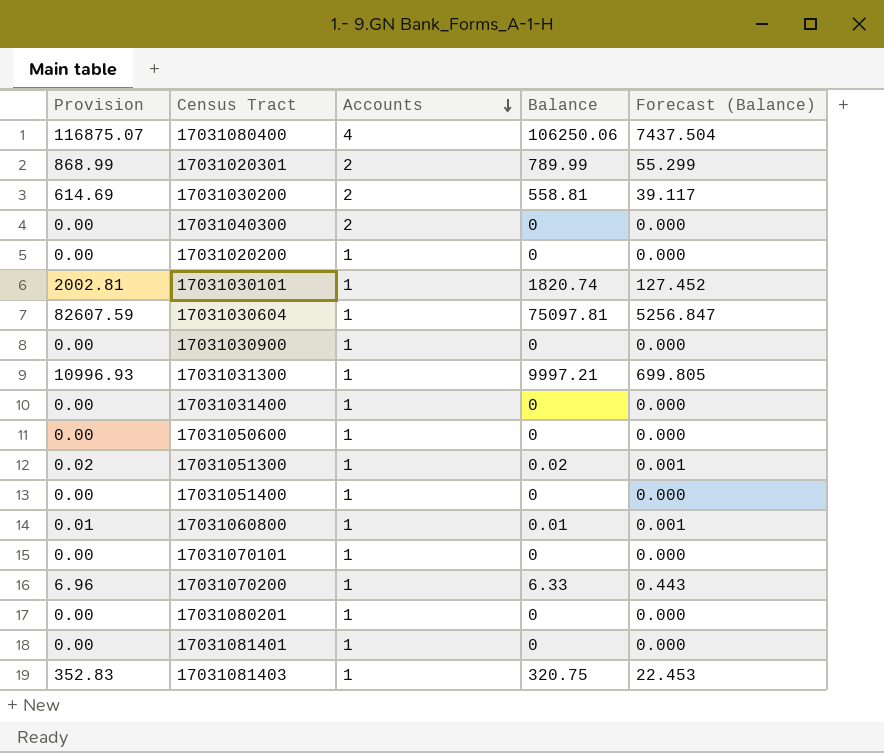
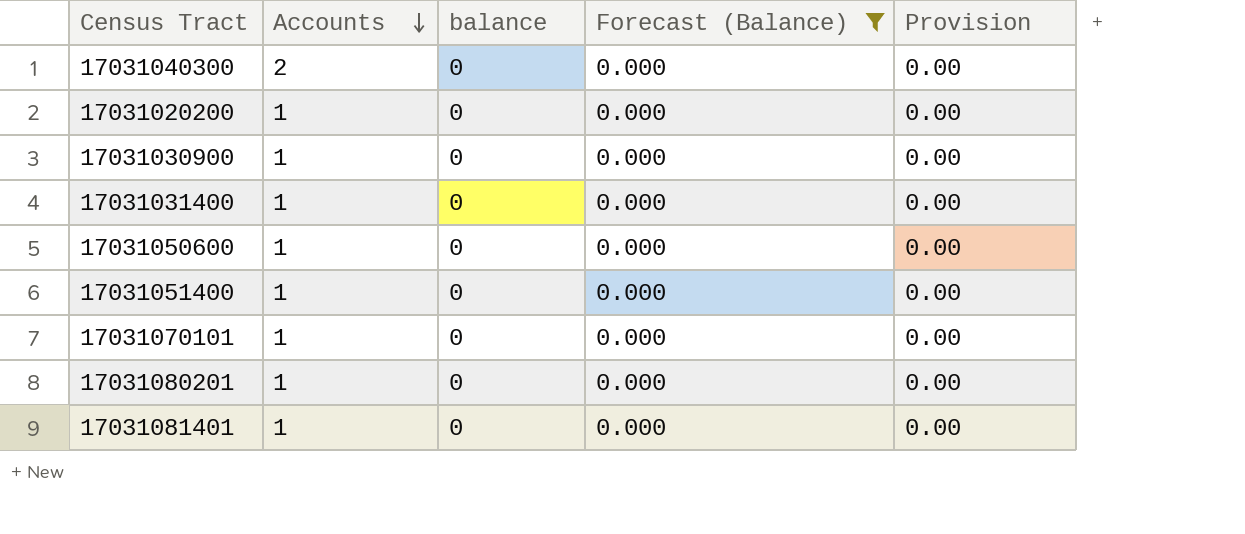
filter: none -> Forecast (Balance) = 0.000
column name: Balance -> balance
column Provision | position: 1 -> 5

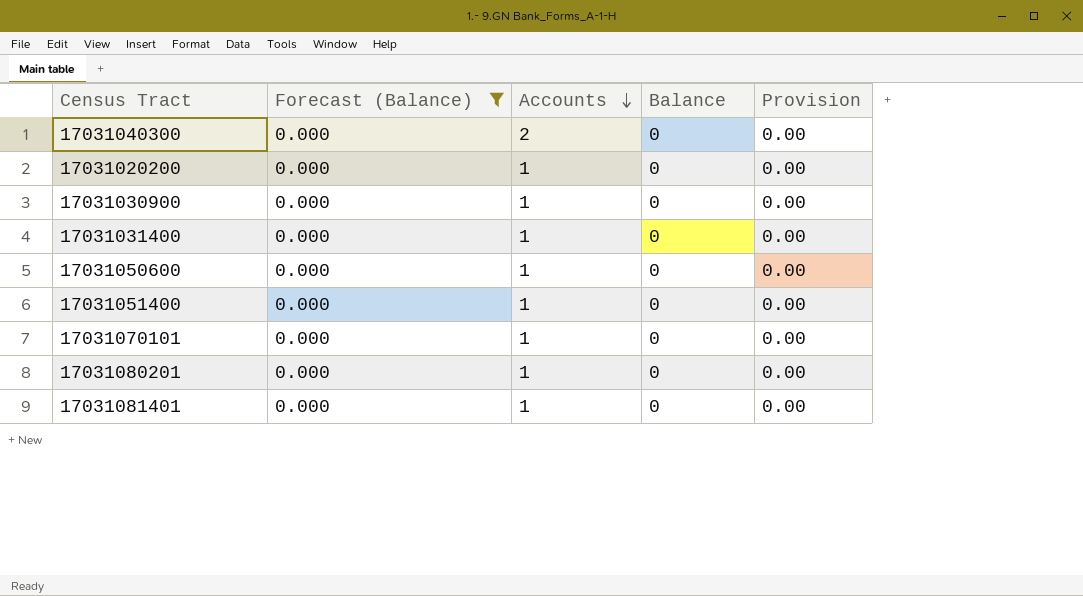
column Forecast (Balance) | position: 4 -> 2
column name: balance -> Balance

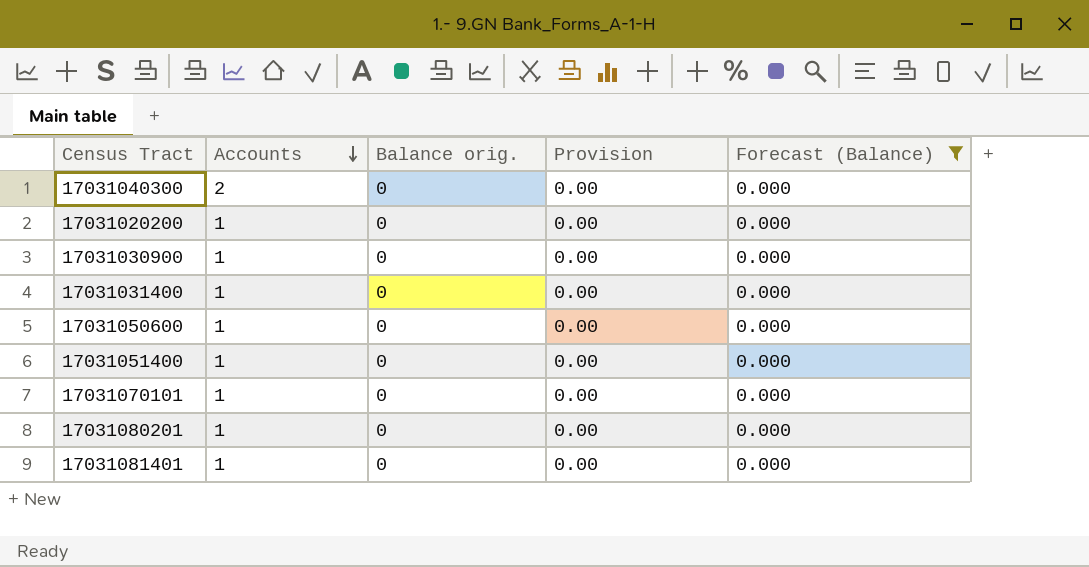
column name: Balance -> Balance orig.
column Forecast (Balance) | position: 2 -> 5

